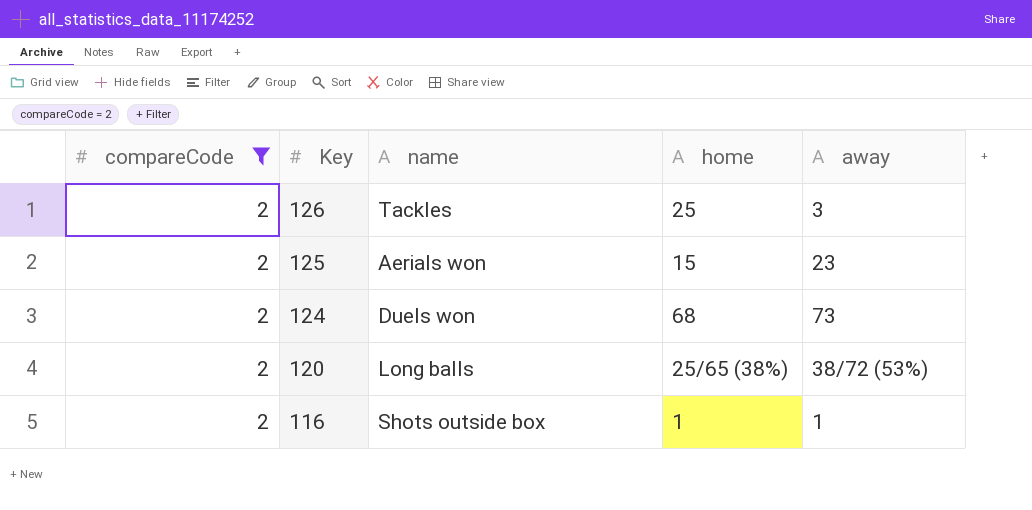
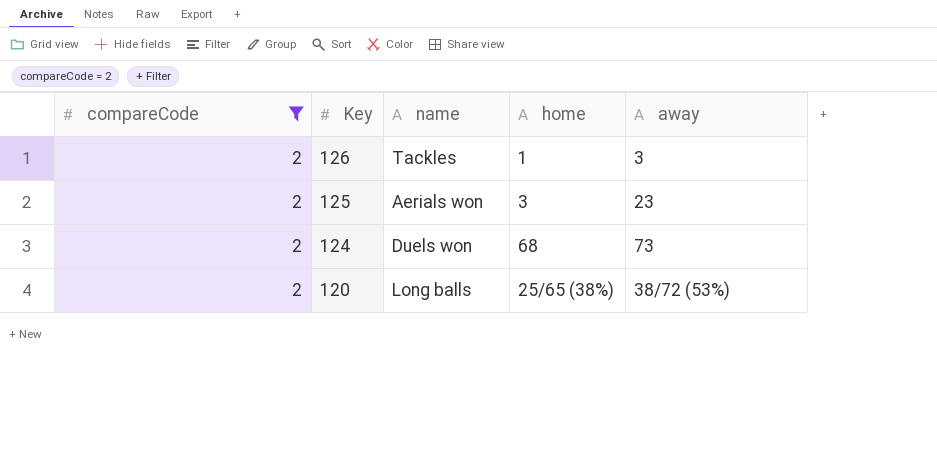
row 116: 2 | Shots outside box | 1 | 1 -> none
126 | home: 25 -> 1
125 | home: 15 -> 3

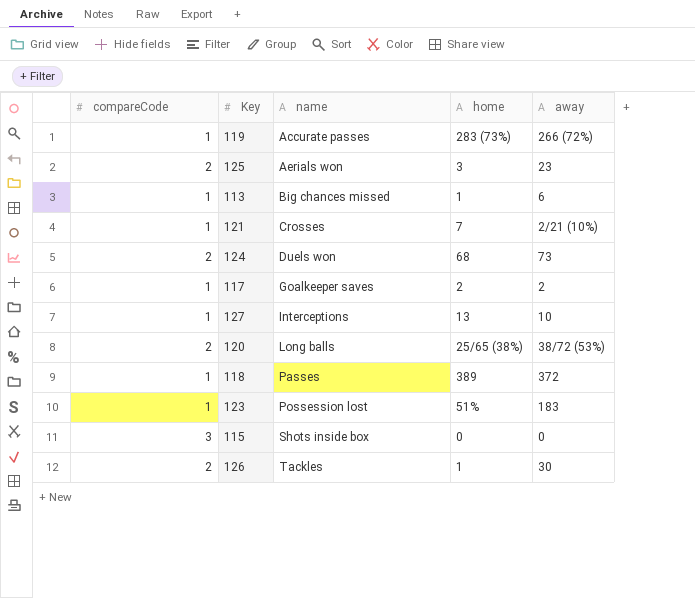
filter: compareCode = 2 -> none
row order: Key descending -> name ascending
126 | away: 3 -> 30

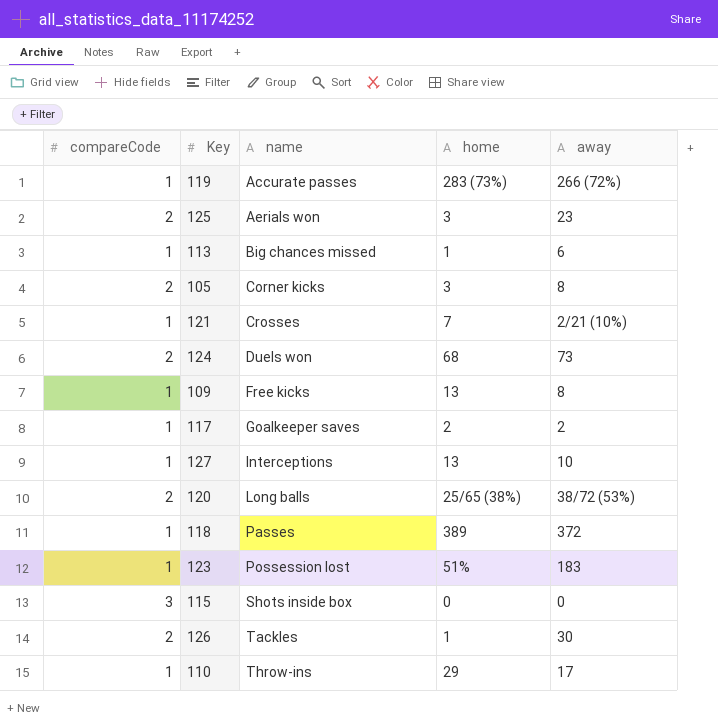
row 105: none -> 2 | Corner kicks | 3 | 8
row 109: none -> 1 | Free kicks | 13 | 8
row 110: none -> 1 | Throw-ins | 29 | 17

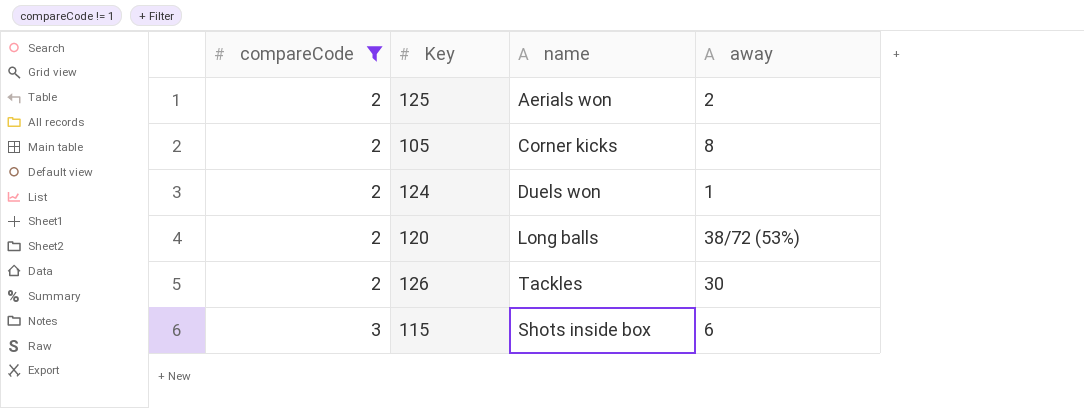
filter: none -> compareCode != 1
row order: name ascending -> compareCode ascending
column home | position: 4 -> none
125 | away: 23 -> 2
124 | away: 73 -> 1
115 | away: 0 -> 6

